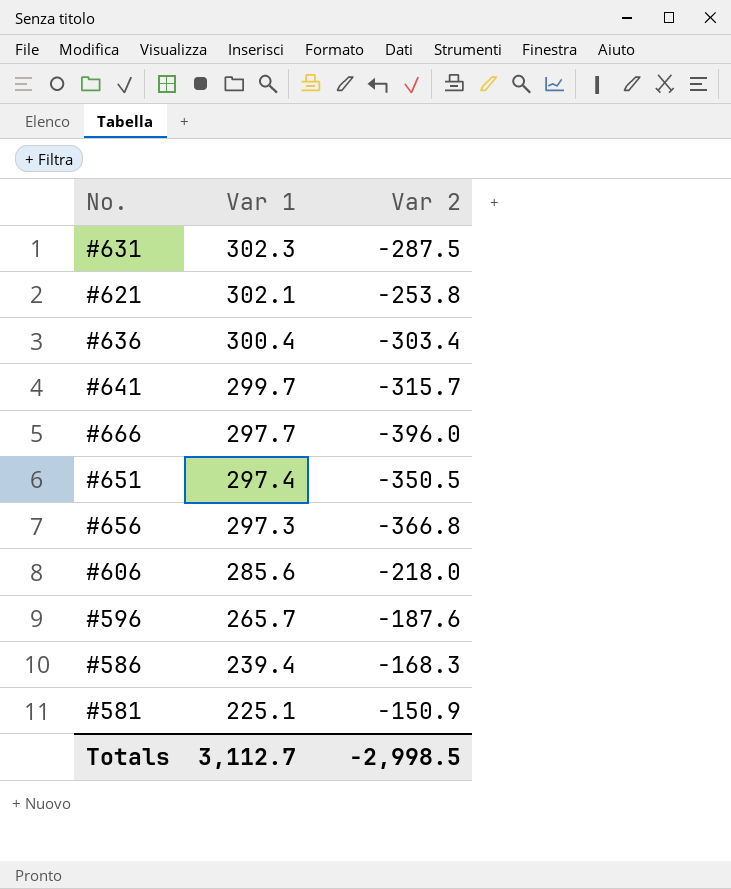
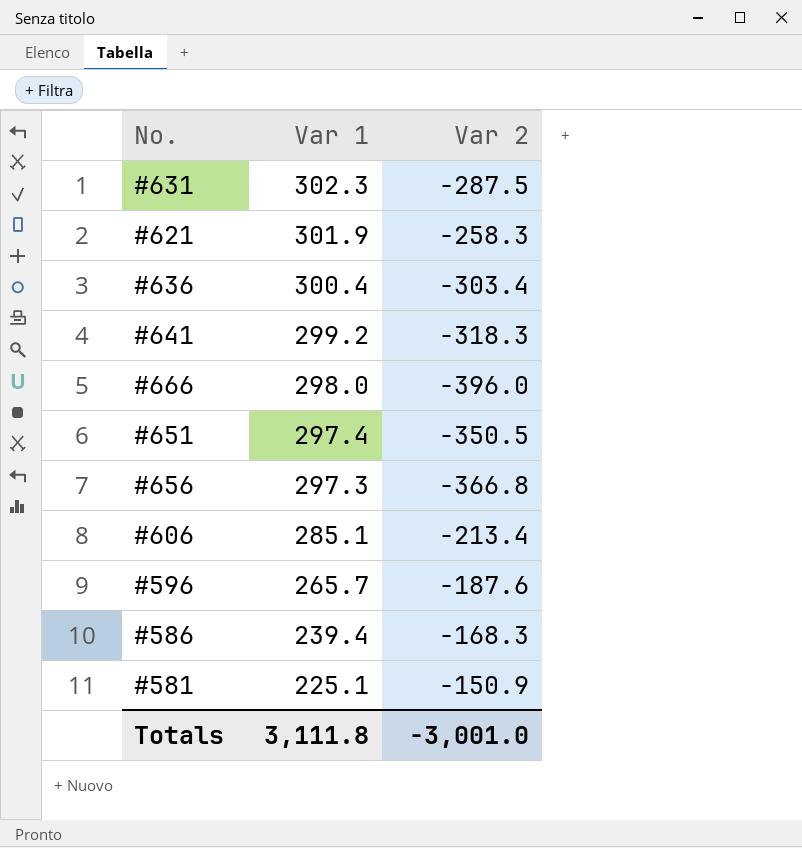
#621 | Var 1: 302.1 -> 301.9
#621 | Var 2: -253.8 -> -258.3
#641 | Var 1: 299.7 -> 299.2
#641 | Var 2: -315.7 -> -318.3
#666 | Var 1: 297.7 -> 298.0
#606 | Var 1: 285.6 -> 285.1
#606 | Var 2: -218.0 -> -213.4
Totals | Var 1: 3,112.7 -> 3,111.8
Totals | Var 2: -2,998.5 -> -3,001.0

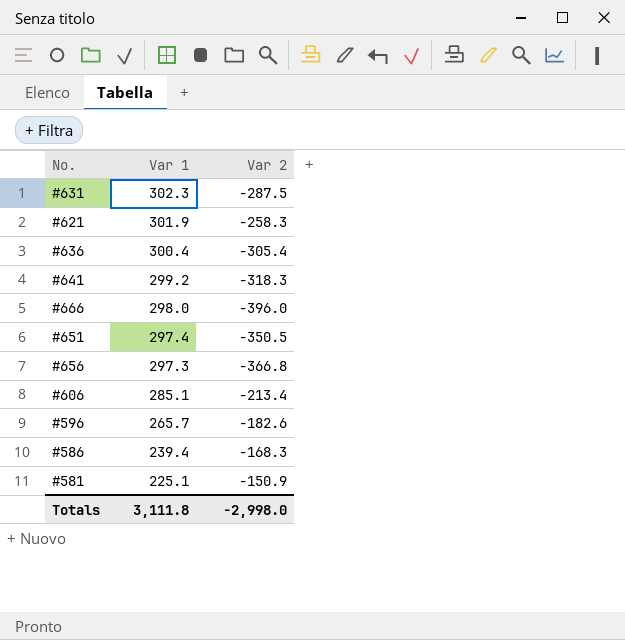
#636 | Var 2: -303.4 -> -305.4
#596 | Var 2: -187.6 -> -182.6
Totals | Var 2: -3,001.0 -> -2,998.0

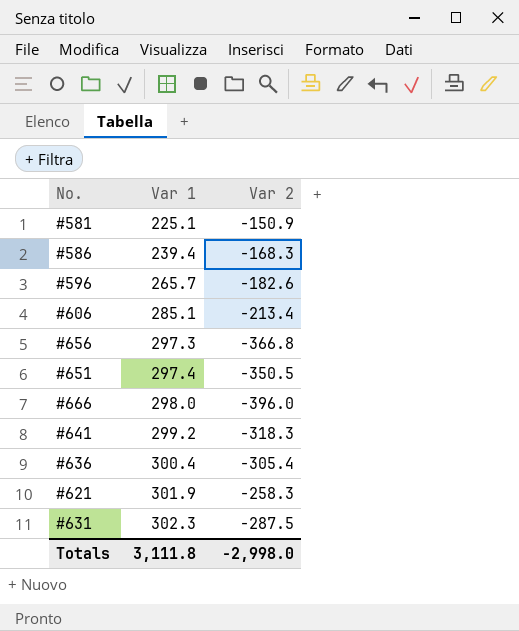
row order: Var 1 descending -> Var 1 ascending

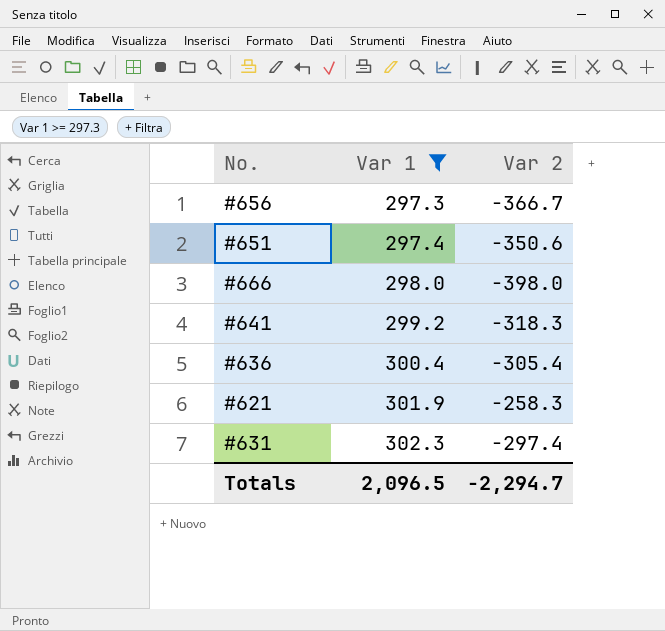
filter: none -> Var 1 >= 297.3
#656 | Var 2: -366.8 -> -366.7
#651 | Var 2: -350.5 -> -350.6
#666 | Var 2: -396.0 -> -398.0
#631 | Var 2: -287.5 -> -297.4
Totals | Var 1: 3,111.8 -> 2,096.5
Totals | Var 2: -2,998.0 -> -2,294.7

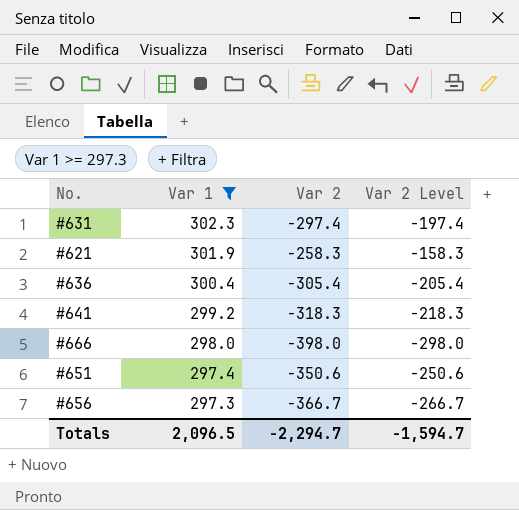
row order: Var 1 ascending -> Var 1 descending
column Var 2 Level | formula: none -> [Var 2] + 100

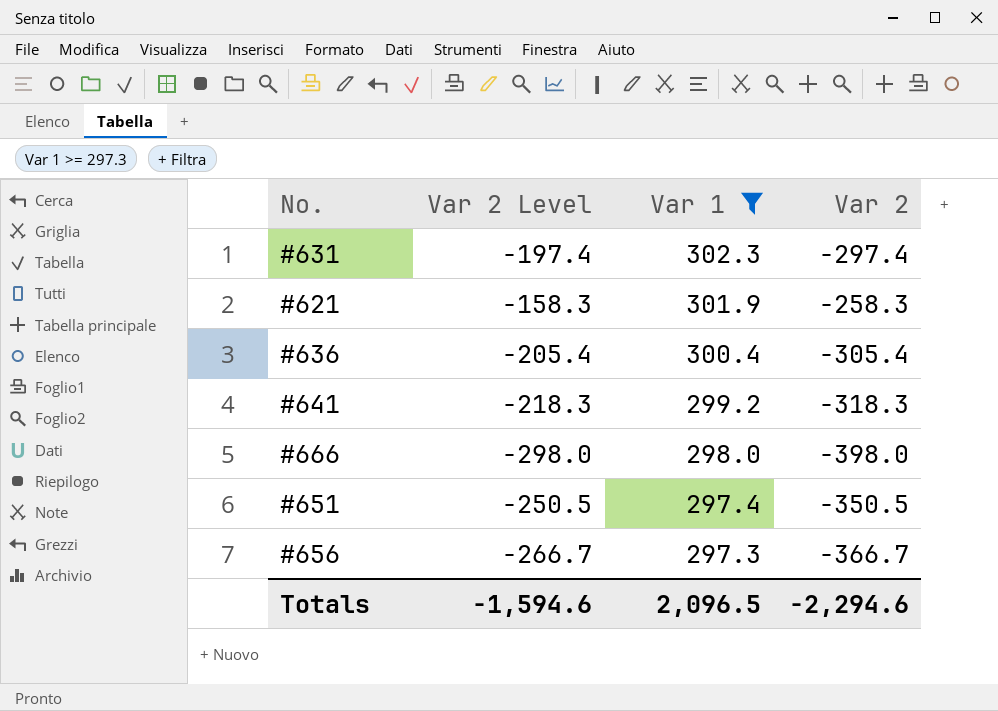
column Var 2 Level | position: 4 -> 2
#651 | Var 2 Level: -250.6 -> -250.5
#651 | Var 2: -350.6 -> -350.5
Totals | Var 2 Level: -1,594.7 -> -1,594.6
Totals | Var 2: -2,294.7 -> -2,294.6

